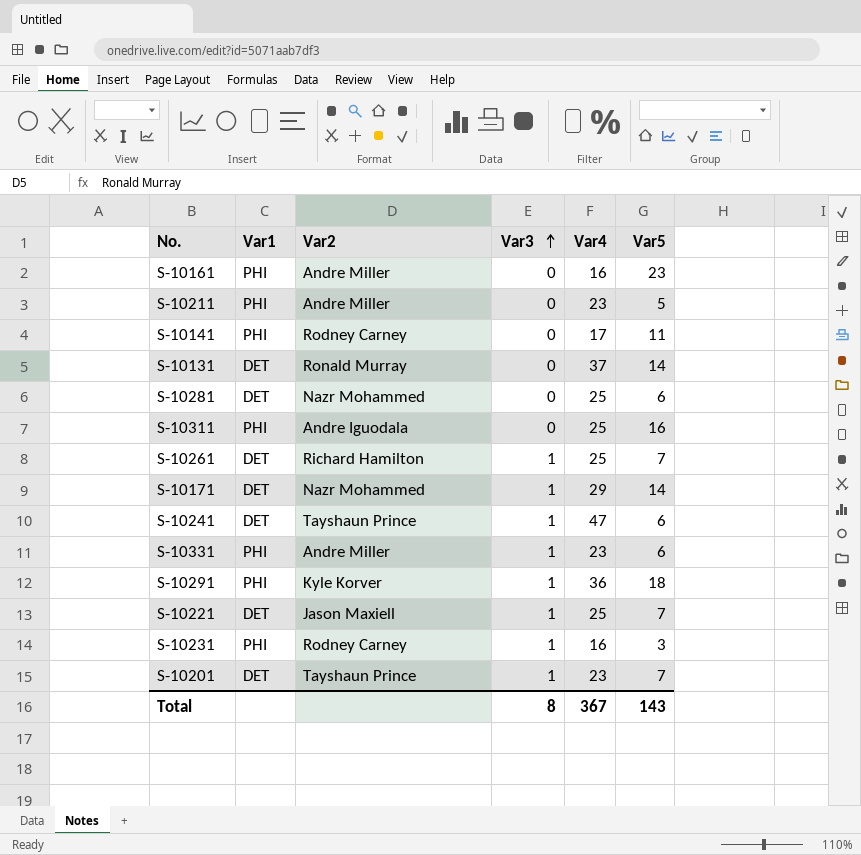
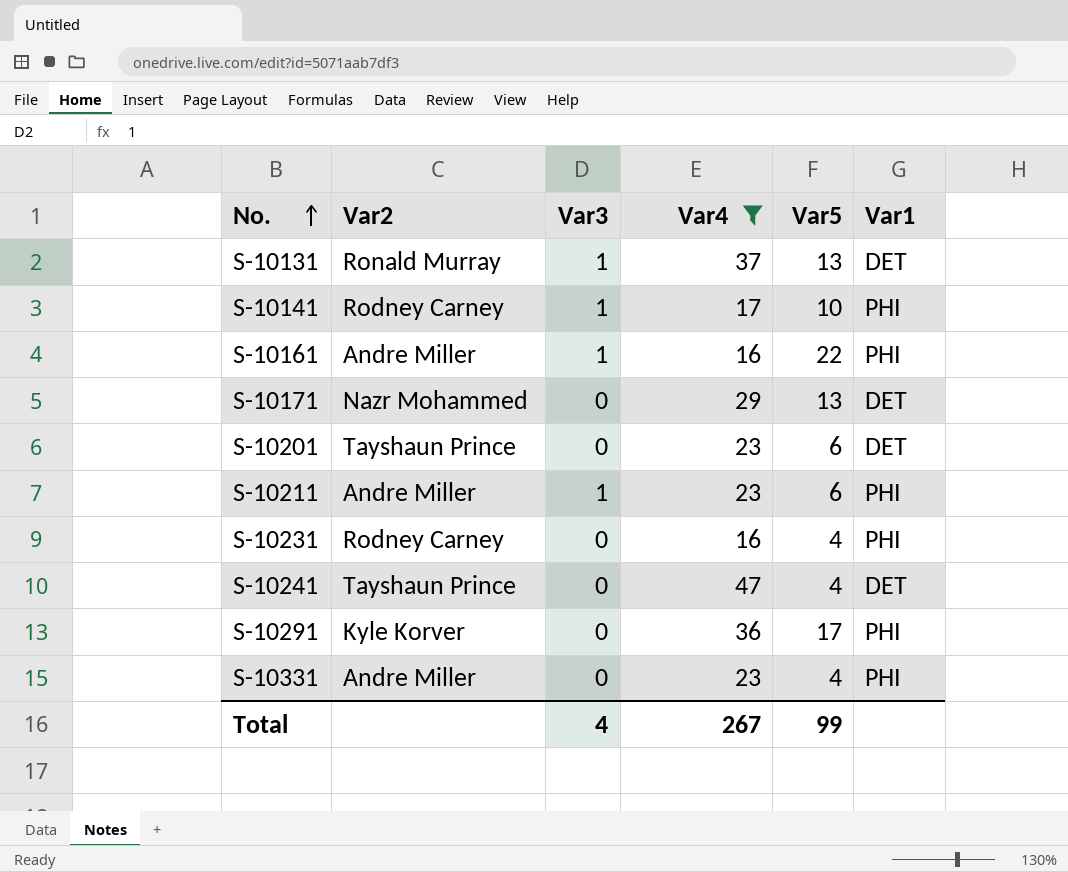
filter: none -> Var4 != 25
row order: Var3 ascending -> No. ascending
column Var1 | position: 2 -> 6
S-10131 | Var3: 0 -> 1
S-10131 | Var5: 14 -> 13
S-10141 | Var3: 0 -> 1
S-10141 | Var5: 11 -> 10
S-10161 | Var3: 0 -> 1
S-10161 | Var5: 23 -> 22
S-10171 | Var3: 1 -> 0
S-10171 | Var5: 14 -> 13
S-10201 | Var3: 1 -> 0
S-10201 | Var5: 7 -> 6
S-10211 | Var3: 0 -> 1
S-10211 | Var5: 5 -> 6
S-10231 | Var3: 1 -> 0
S-10231 | Var5: 3 -> 4
S-10241 | Var3: 1 -> 0
S-10241 | Var5: 6 -> 4
S-10291 | Var3: 1 -> 0
S-10291 | Var5: 18 -> 17
S-10331 | Var3: 1 -> 0
S-10331 | Var5: 6 -> 4
Total | Var3: 8 -> 4
Total | Var4: 367 -> 267
Total | Var5: 143 -> 99

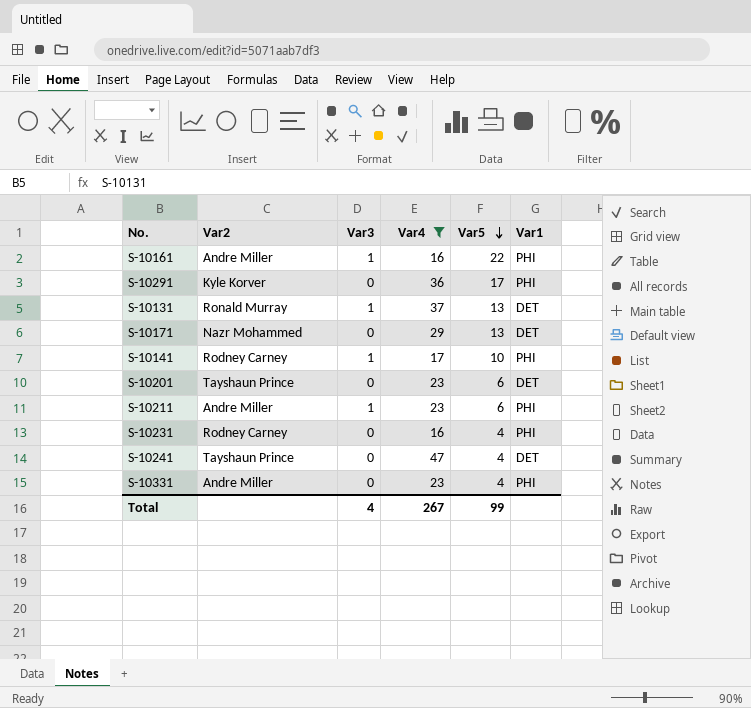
row order: No. ascending -> Var5 descending

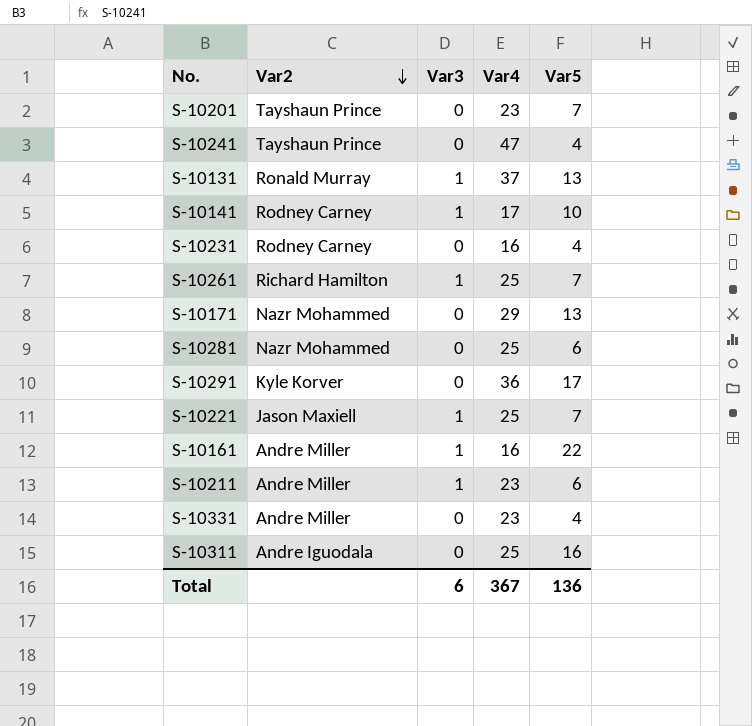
filter: Var4 != 25 -> none
row order: Var5 descending -> Var2 descending
column Var1 | position: 6 -> none
S-10201 | Var5: 6 -> 7
Total | Var3: 4 -> 6
Total | Var4: 267 -> 367
Total | Var5: 99 -> 136

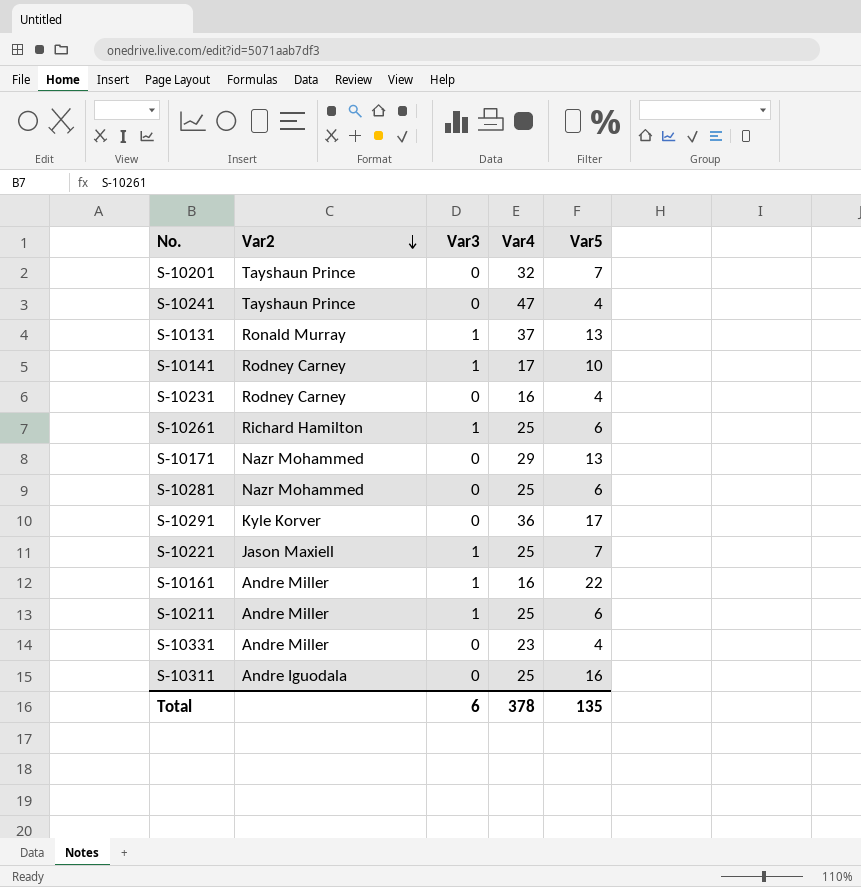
S-10201 | Var4: 23 -> 32
S-10261 | Var5: 7 -> 6
S-10211 | Var4: 23 -> 25
Total | Var4: 367 -> 378
Total | Var5: 136 -> 135

